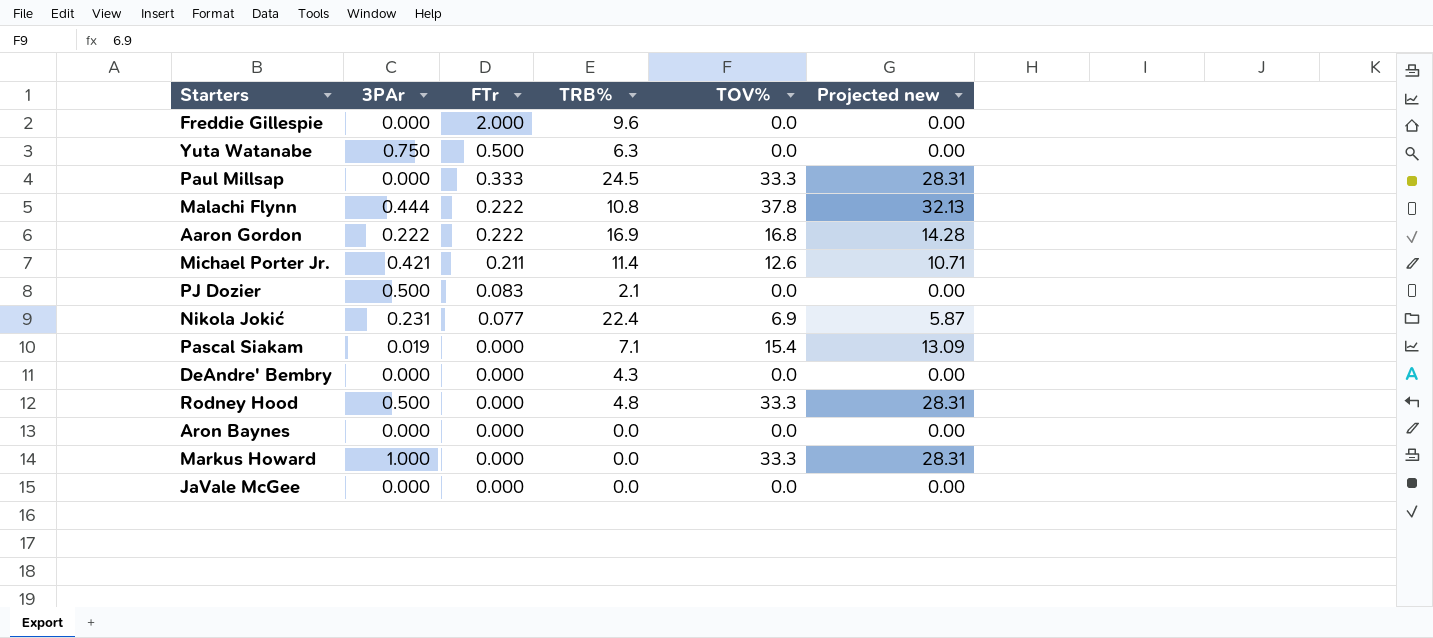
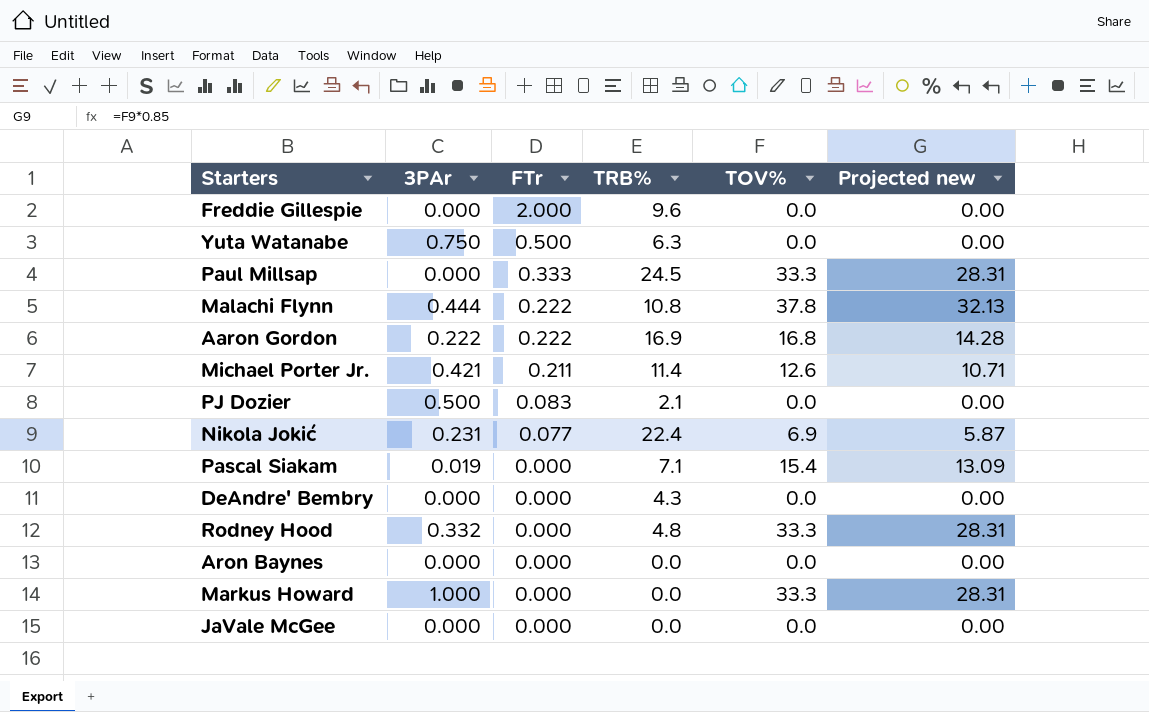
Rodney Hood | 3PAr: 0.500 -> 0.332

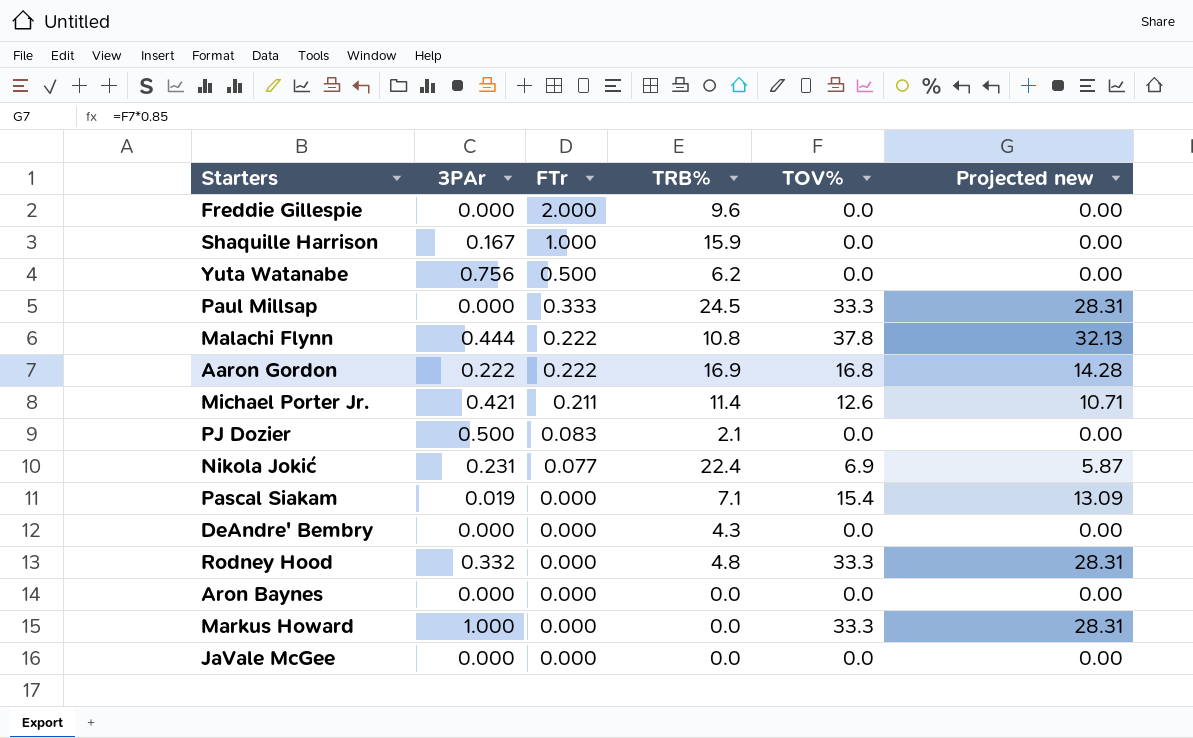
row Shaquille Harrison: none -> 0.167 | 1.000 | 15.9 | 0.0 | 0.00
Yuta Watanabe | 3PAr: 0.750 -> 0.756
Yuta Watanabe | TRB%: 6.3 -> 6.2

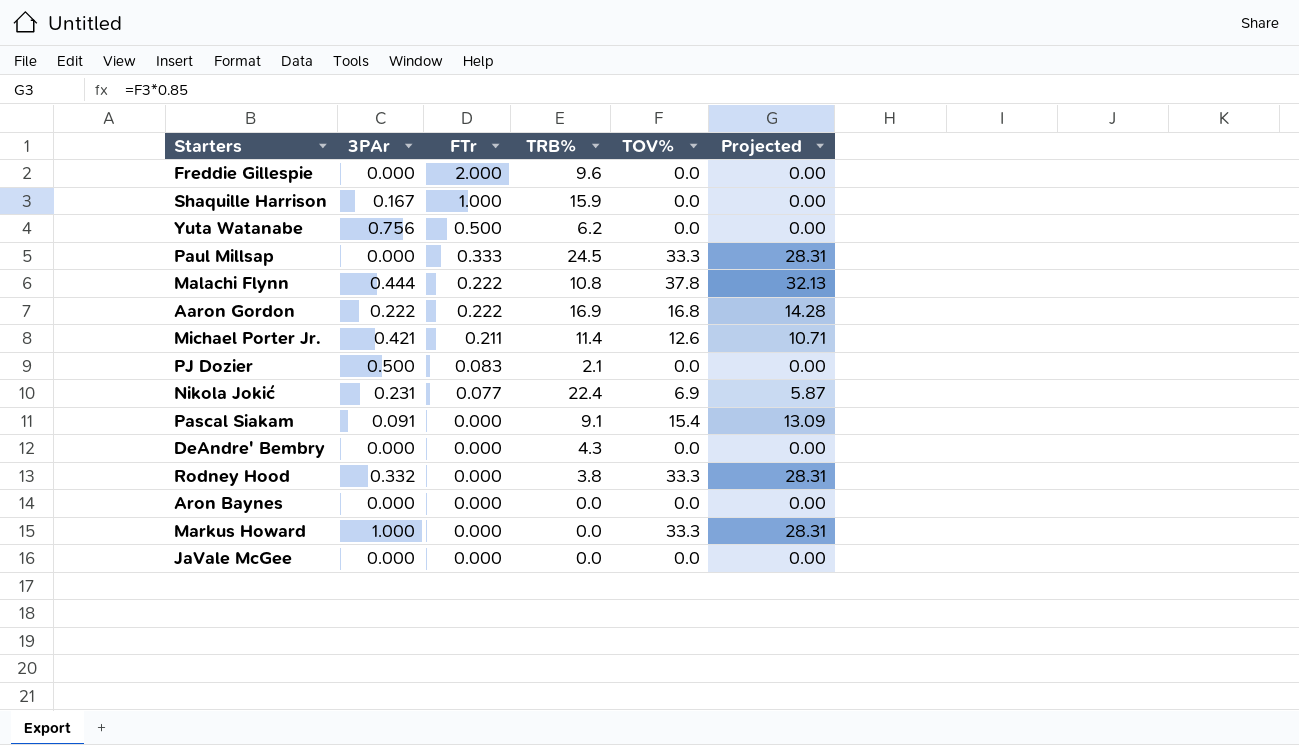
column name: Projected new -> Projected
Pascal Siakam | 3PAr: 0.019 -> 0.091
Pascal Siakam | TRB%: 7.1 -> 9.1
Rodney Hood | TRB%: 4.8 -> 3.8

